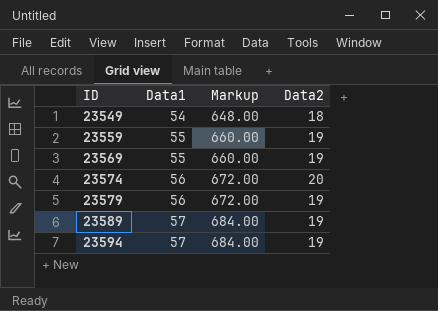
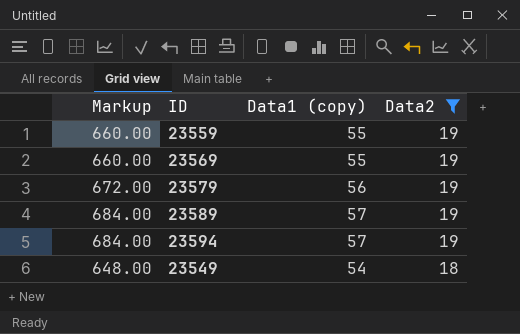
filter: none -> Data2 != 20
row order: ID ascending -> Data2 descending
column Markup | position: 3 -> 1
column name: Data1 -> Data1 (copy)

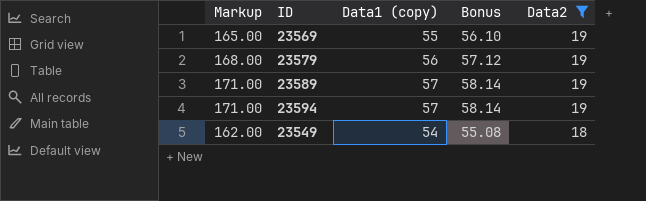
column Markup | formula: [Data1 (copy)] * 12 -> [Data1 (copy)] * 3
column Bonus | formula: none -> [Data1 (copy)] * 1.02
row 23559: 660.00 | 55 | 19 -> none

